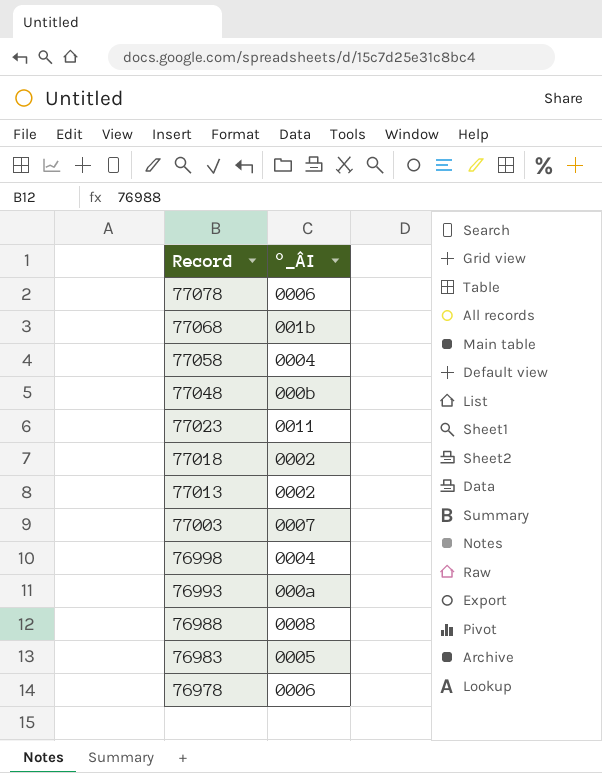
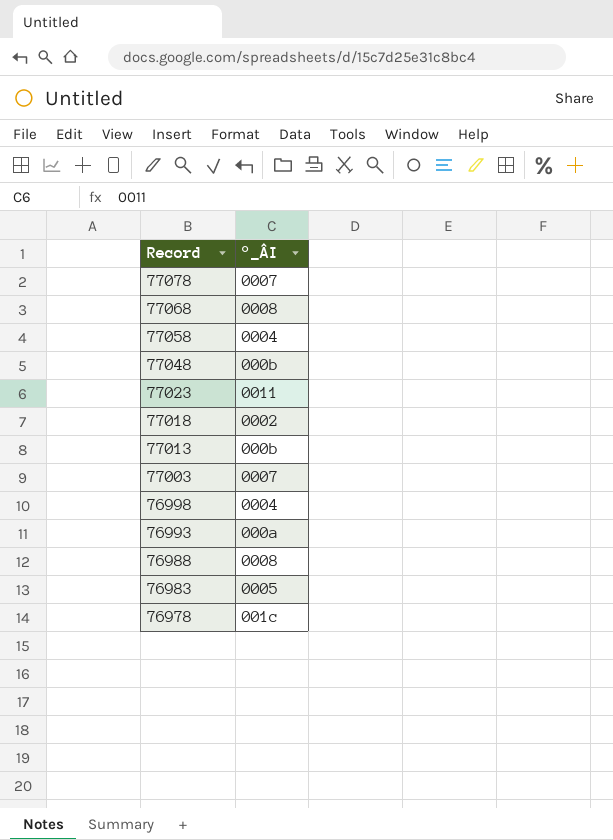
77078 | °_ÂI: 0006 -> 0007
77068 | °_ÂI: 001b -> 0008
77013 | °_ÂI: 0002 -> 000b
76978 | °_ÂI: 0006 -> 001c

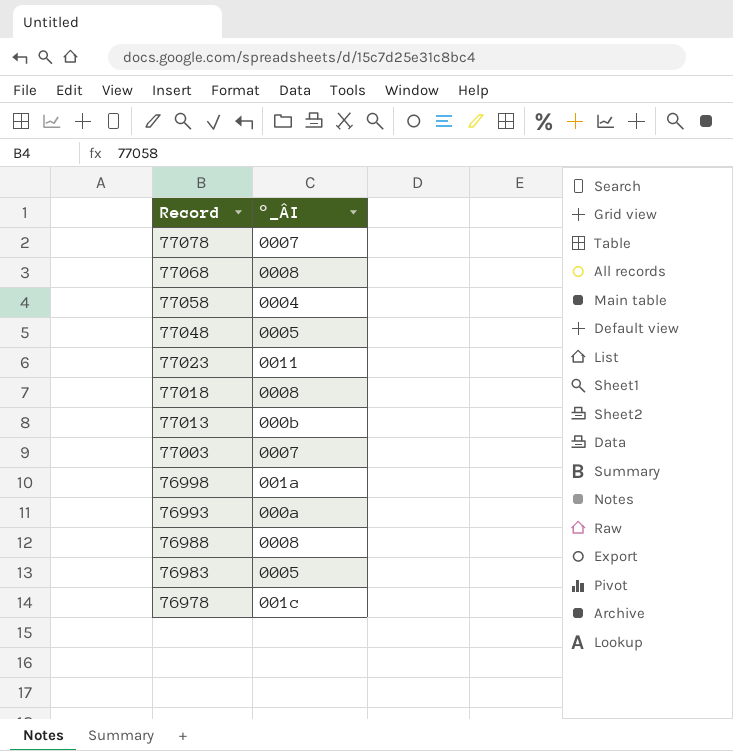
77048 | °_ÂI: 000b -> 0005
77018 | °_ÂI: 0002 -> 0008
76998 | °_ÂI: 0004 -> 001a

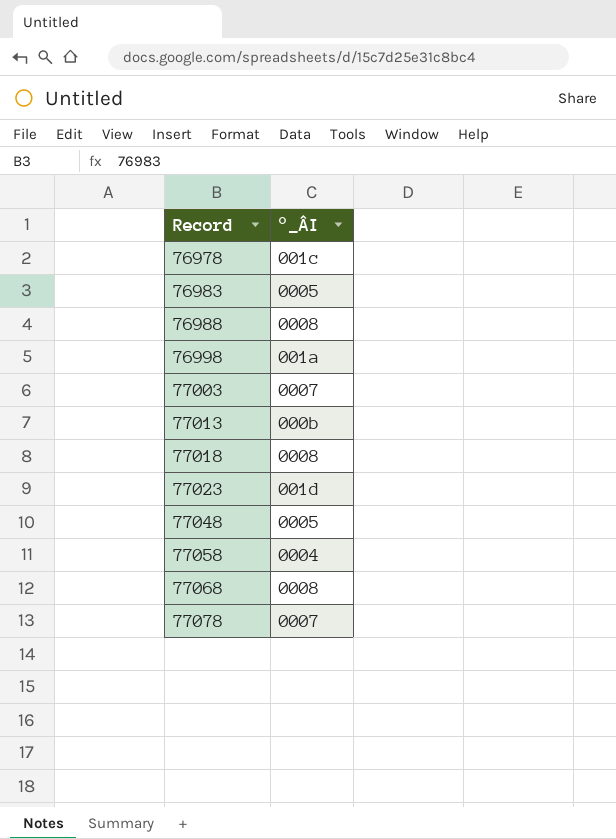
row order: Record descending -> Record ascending
row 76993: 000a -> none
77023 | °_ÂI: 0011 -> 001d

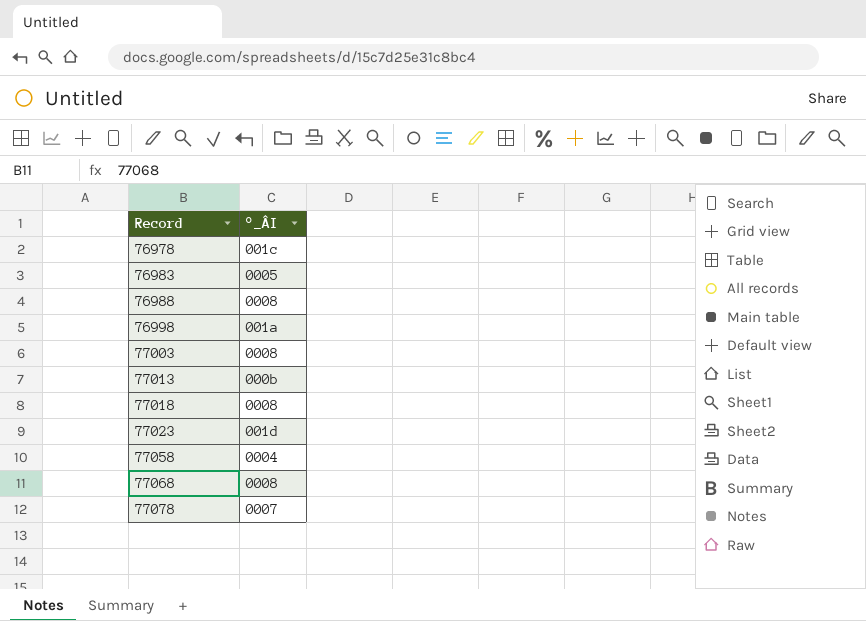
row 77048: 0005 -> none
77003 | °_ÂI: 0007 -> 0008

